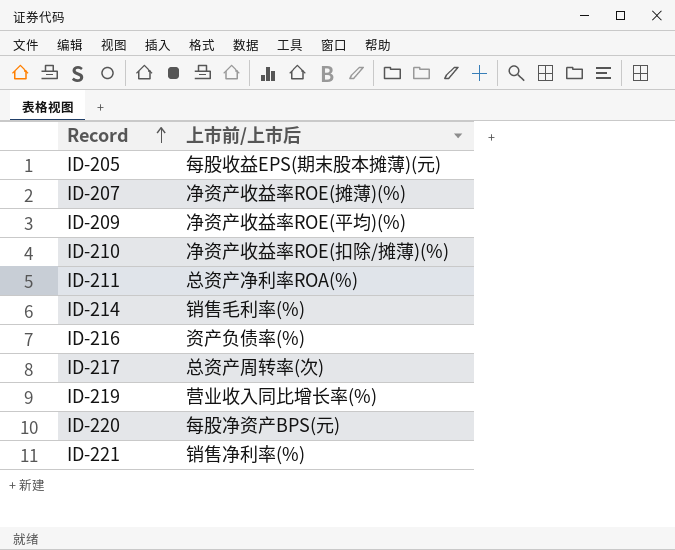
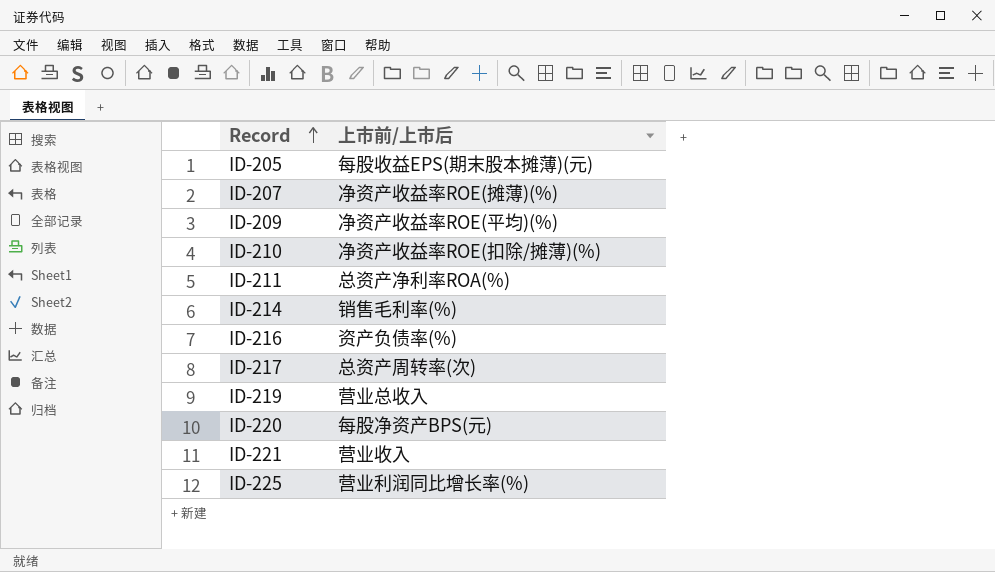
ID-219 | 上市前/上市后: 营业收入同比增长率(%) -> 营业总收入
ID-221 | 上市前/上市后: 销售净利率(%) -> 营业收入
row ID-225: none -> 营业利润同比增长率(%)

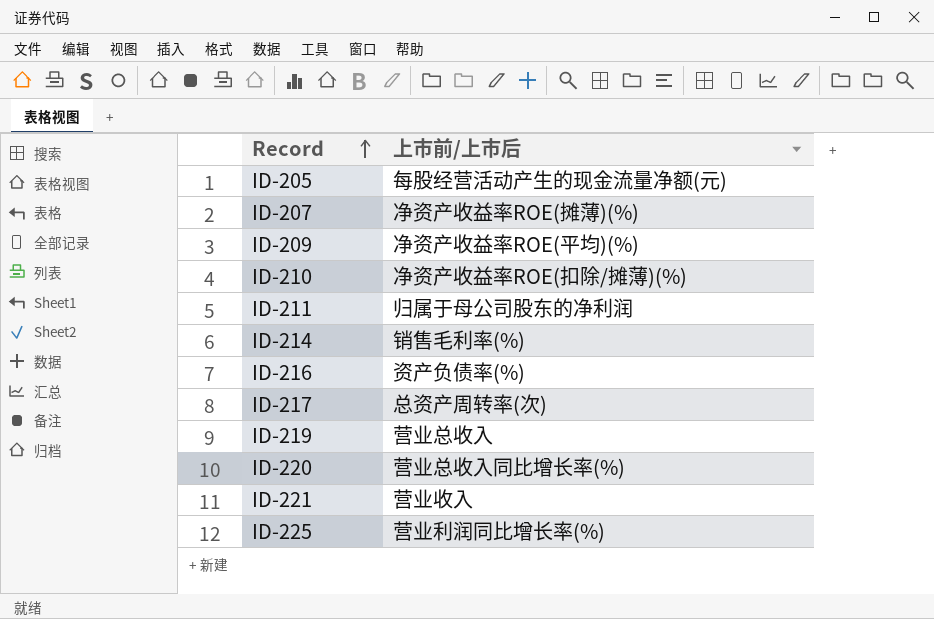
ID-205 | 上市前/上市后: 每股收益EPS(期末股本摊薄)(元) -> 每股经营活动产生的现金流量净额(元)
ID-211 | 上市前/上市后: 总资产净利率ROA(%) -> 归属于母公司股东的净利润
ID-220 | 上市前/上市后: 每股净资产BPS(元) -> 营业总收入同比增长率(%)

